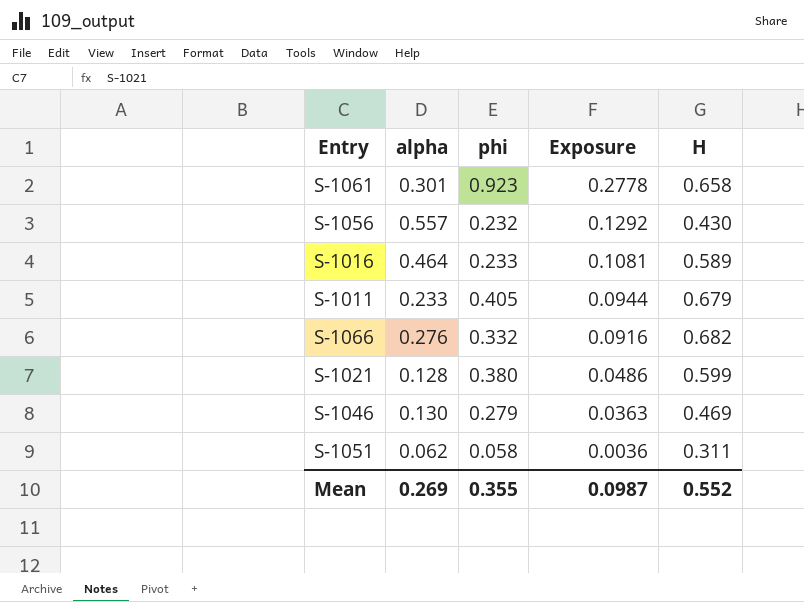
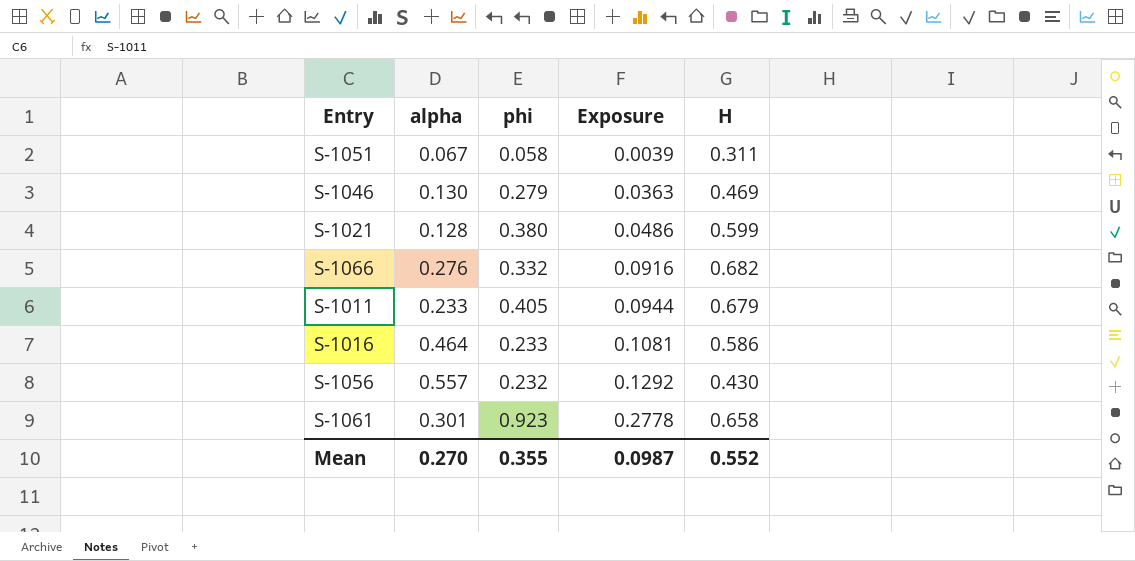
row order: Exposure descending -> Exposure ascending
S-1051 | alpha: 0.062 -> 0.067
S-1051 | Exposure: 0.0036 -> 0.0039
S-1016 | H: 0.589 -> 0.586
Mean | alpha: 0.269 -> 0.270

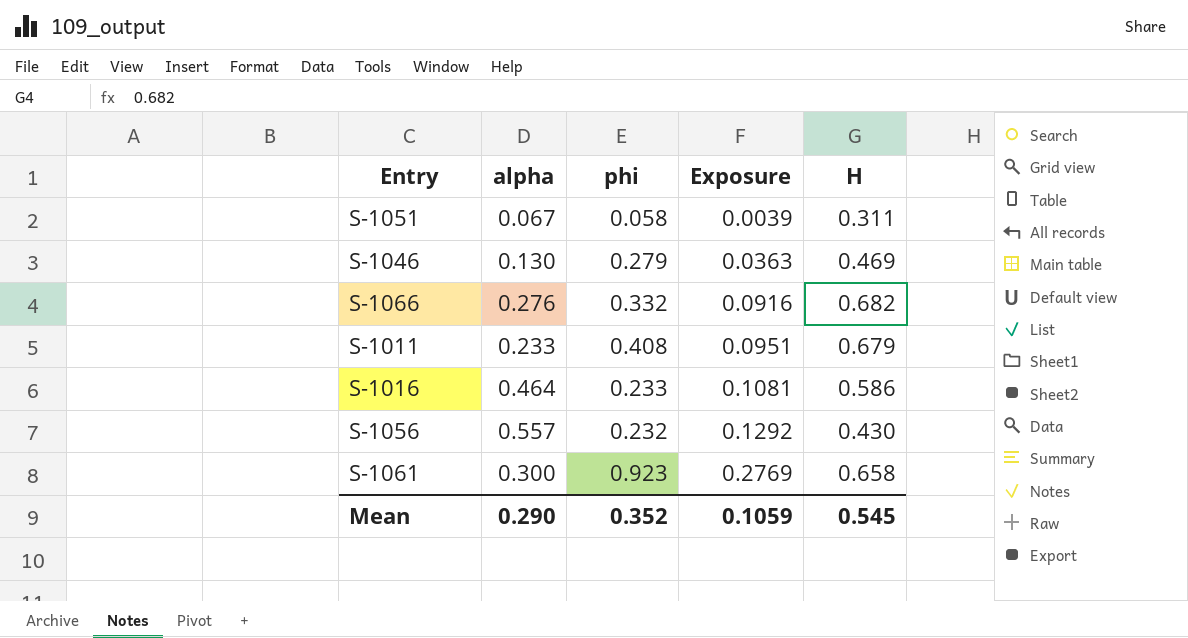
row S-1021: 0.128 | 0.380 | 0.0486 | 0.599 -> none
S-1011 | phi: 0.405 -> 0.408
S-1011 | Exposure: 0.0944 -> 0.0951
S-1061 | alpha: 0.301 -> 0.300
S-1061 | Exposure: 0.2778 -> 0.2769
Mean | alpha: 0.270 -> 0.290
Mean | phi: 0.355 -> 0.352
Mean | Exposure: 0.0987 -> 0.1059
Mean | H: 0.552 -> 0.545

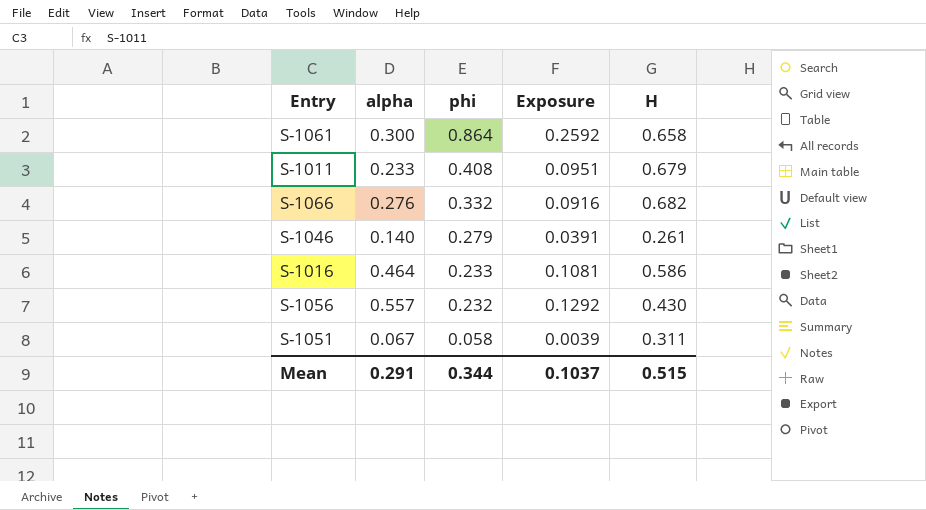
row order: Exposure ascending -> phi descending
S-1061 | phi: 0.923 -> 0.864
S-1061 | Exposure: 0.2769 -> 0.2592
S-1046 | alpha: 0.130 -> 0.140
S-1046 | Exposure: 0.0363 -> 0.0391
S-1046 | H: 0.469 -> 0.261
Mean | alpha: 0.290 -> 0.291
Mean | phi: 0.352 -> 0.344
Mean | Exposure: 0.1059 -> 0.1037
Mean | H: 0.545 -> 0.515

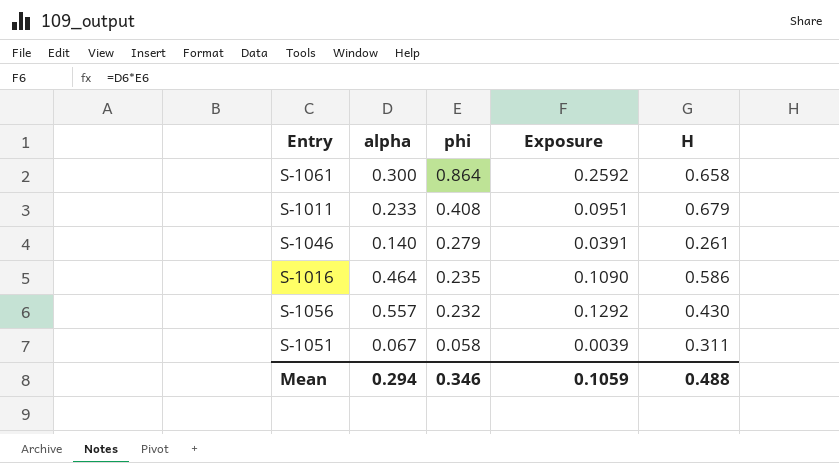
row S-1066: 0.276 | 0.332 | 0.0916 | 0.682 -> none
S-1016 | phi: 0.233 -> 0.235
S-1016 | Exposure: 0.1081 -> 0.1090
Mean | alpha: 0.291 -> 0.294
Mean | phi: 0.344 -> 0.346
Mean | Exposure: 0.1037 -> 0.1059
Mean | H: 0.515 -> 0.488

